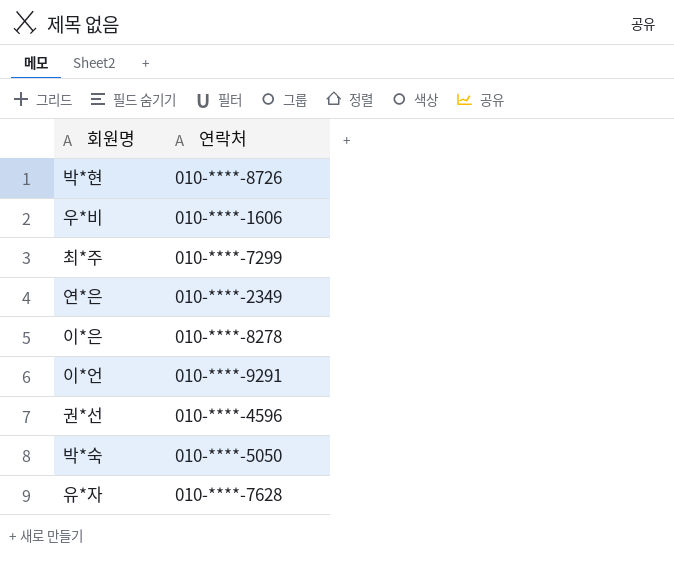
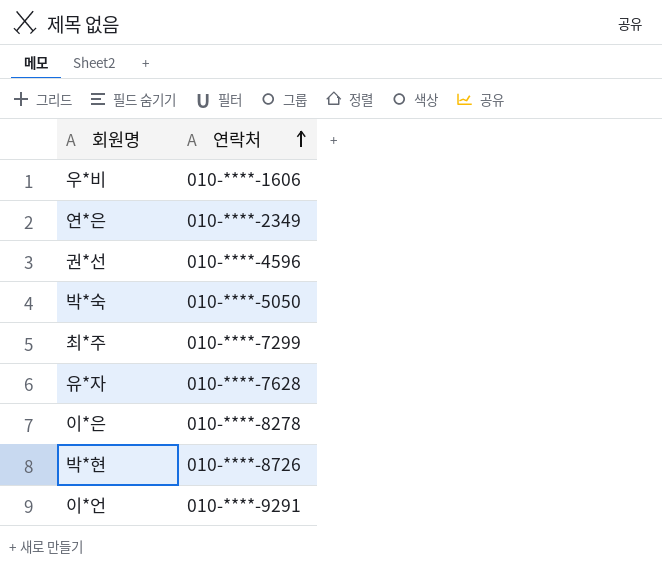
row order: none -> 연락처 ascending

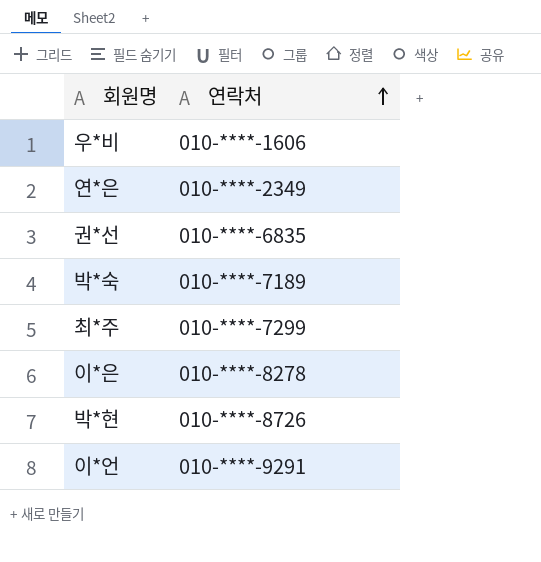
row 유*자: 010-****-7628 -> none
권*선 | 연락처: 010-****-4596 -> 010-****-6835
박*숙 | 연락처: 010-****-5050 -> 010-****-7189

